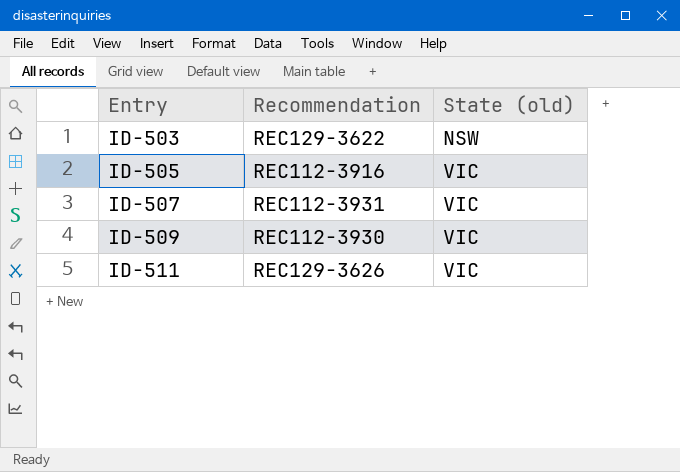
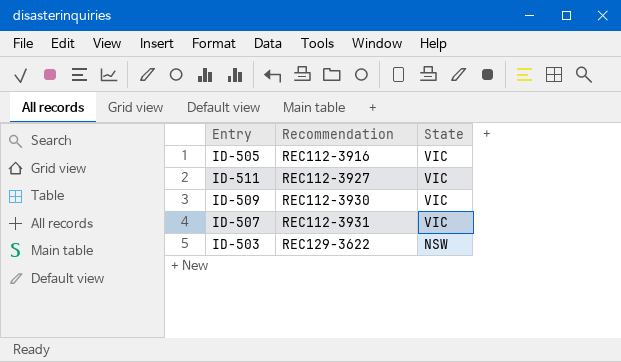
row order: Entry ascending -> Recommendation ascending
column name: State (old) -> State
ID-511 | Recommendation: REC129-3626 -> REC112-3927

